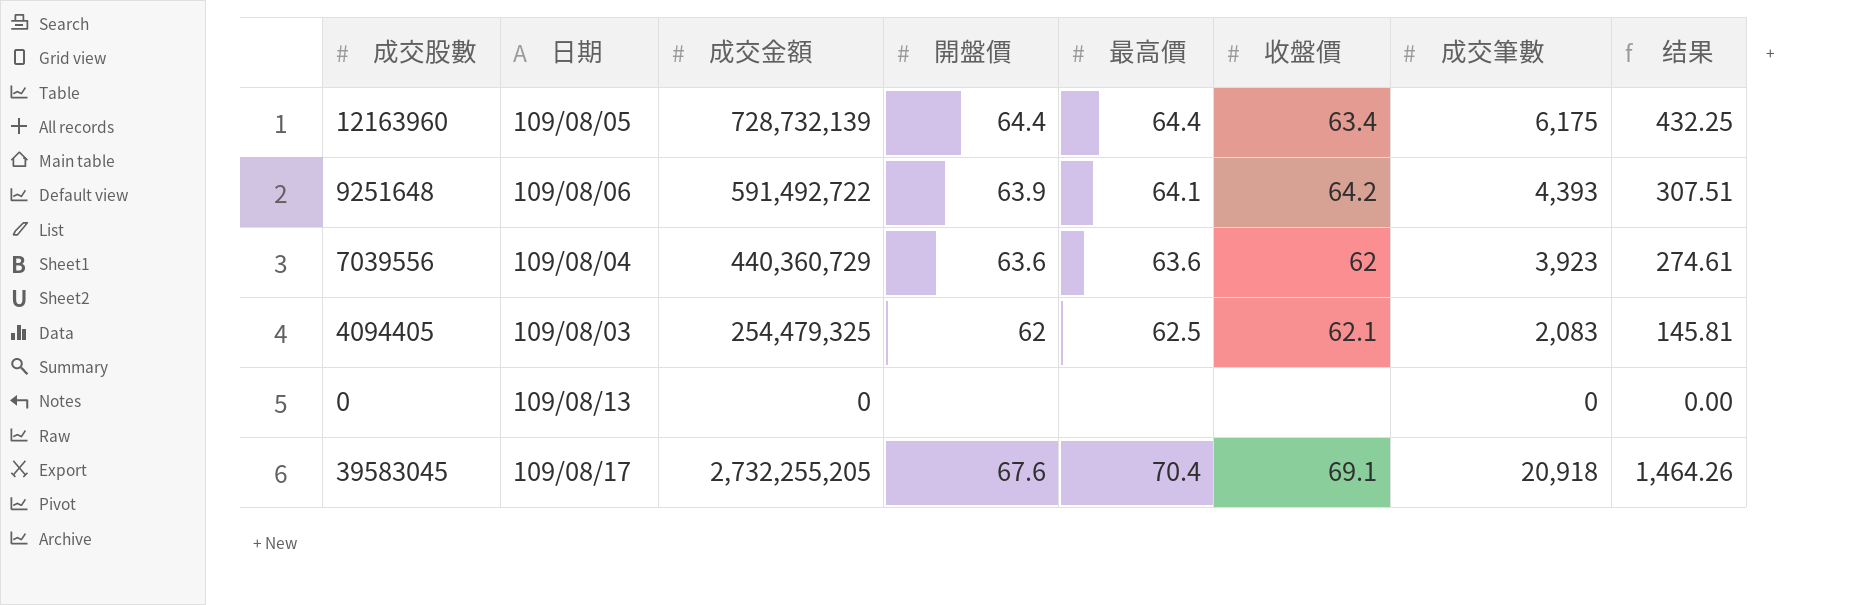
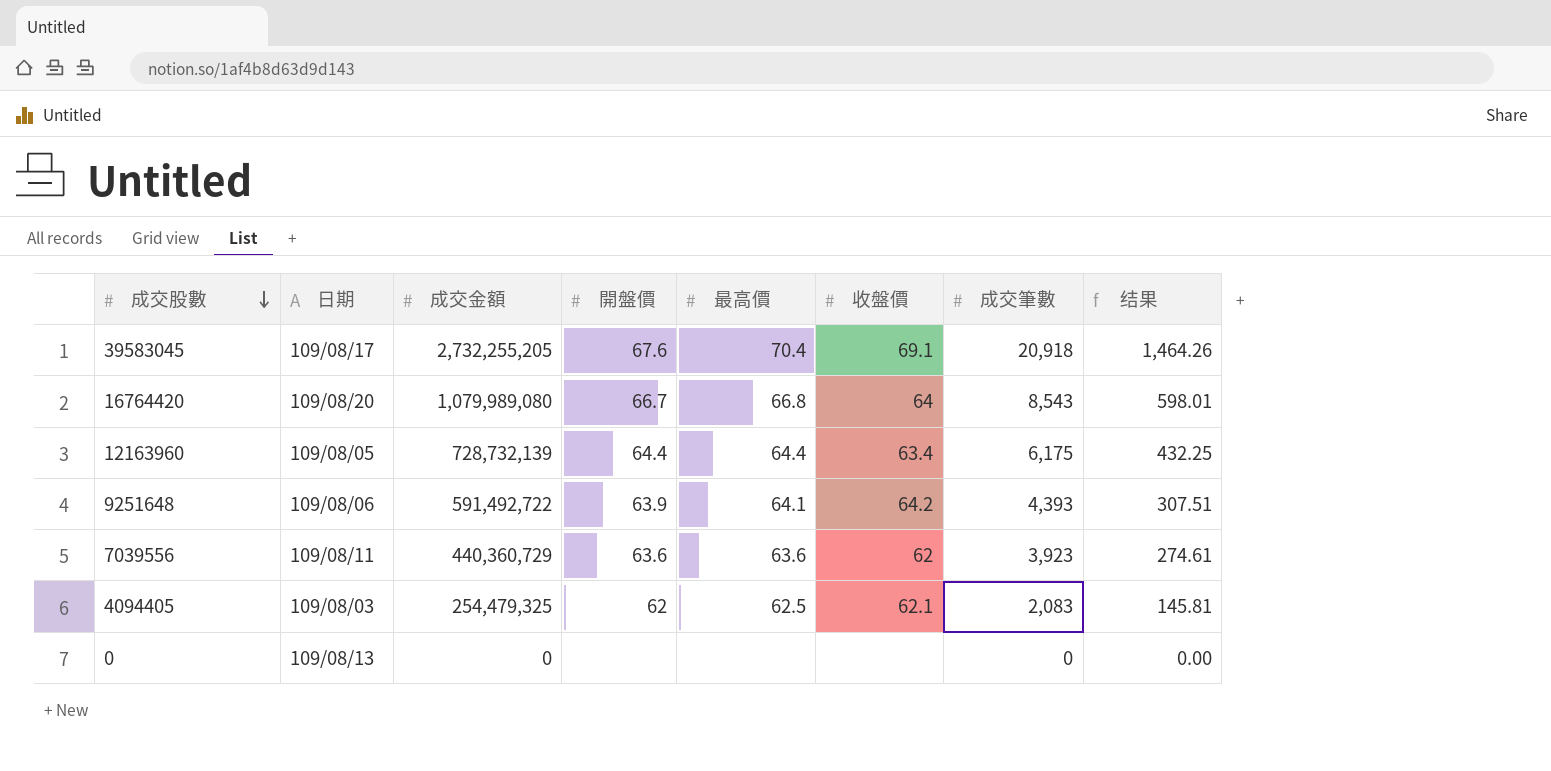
row order: none -> 成交股數 descending
row 16764420: none -> 109/08/20 | 1,079,989,080 | 66.7 | 66.8 | 64 | 8,543 | 598.01
7039556 | 日期: 109/08/04 -> 109/08/11

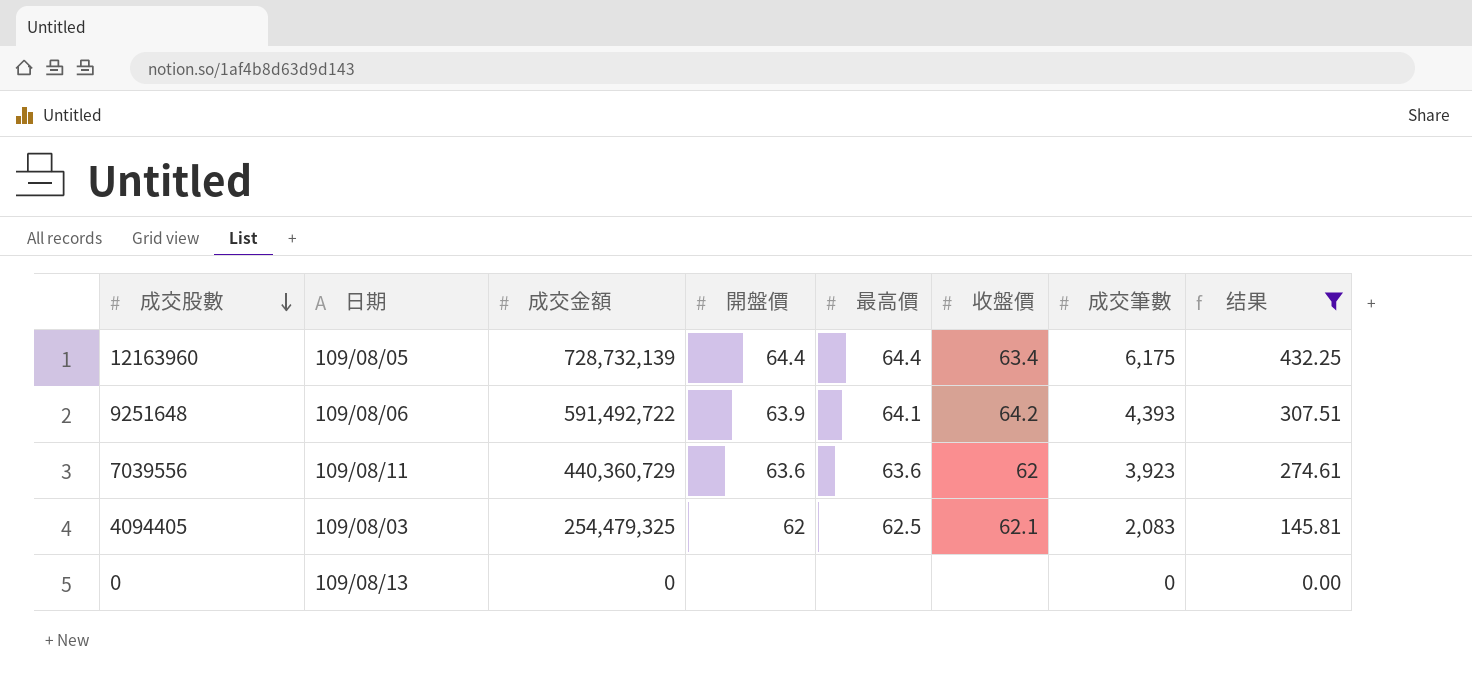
filter: none -> 结果 <= 432.25

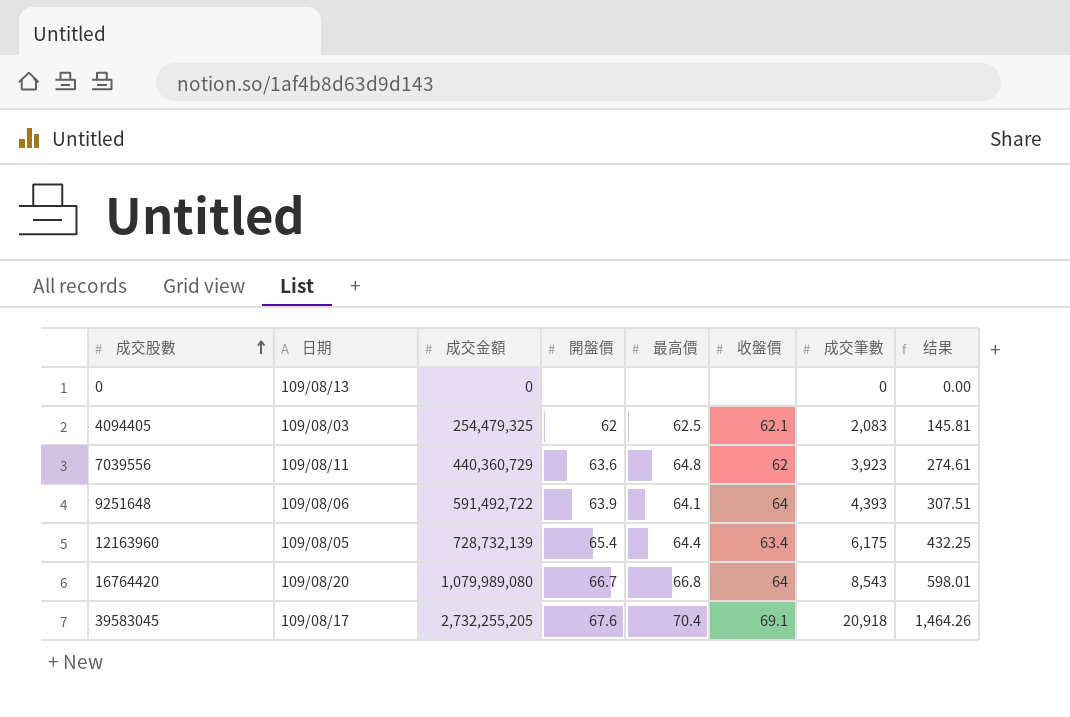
filter: 结果 <= 432.25 -> none
row order: 成交股數 descending -> 成交股數 ascending
7039556 | 最高價: 63.6 -> 64.8
9251648 | 收盤價: 64.2 -> 64
12163960 | 開盤價: 64.4 -> 65.4

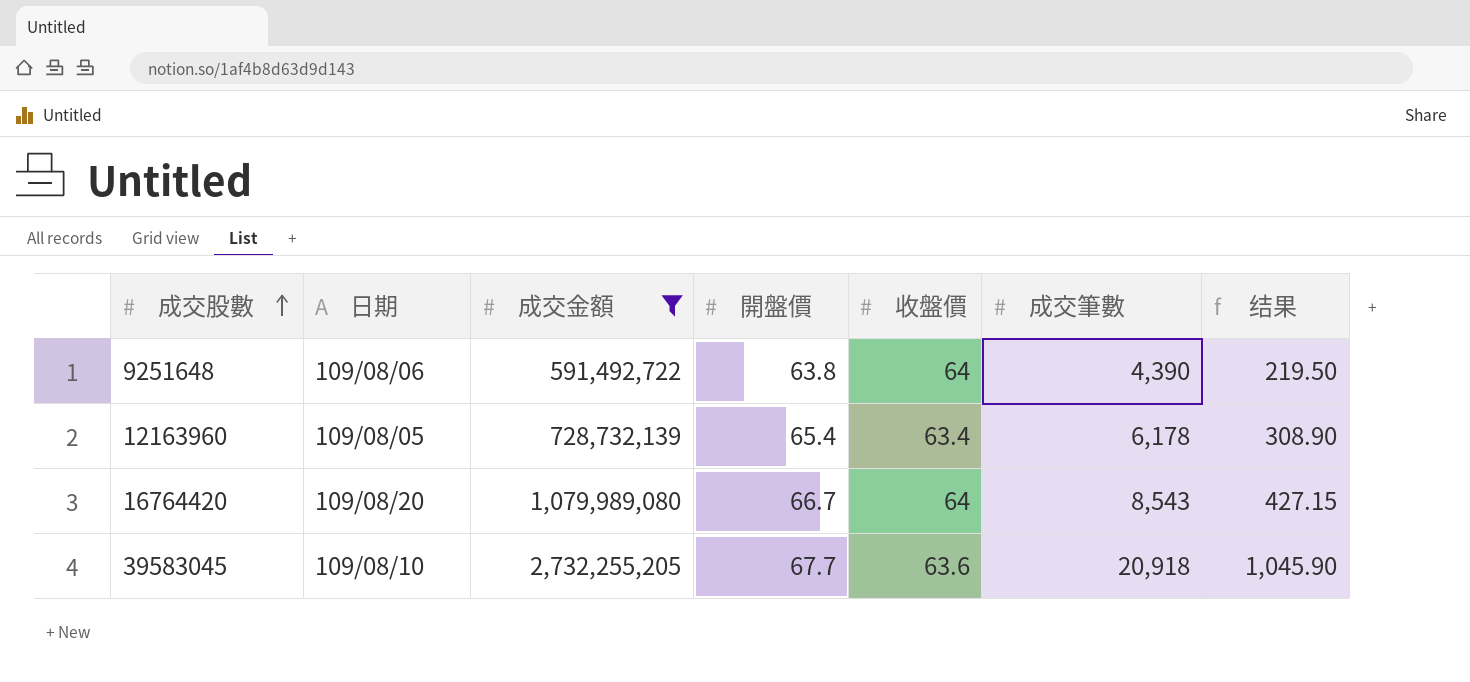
filter: none -> 成交金額 >= 591,492,722
column 最高價 | position: 5 -> none
column 结果 | formula: [成交筆數] * 0.07 -> [成交筆數] * 0.05
9251648 | 開盤價: 63.9 -> 63.8
9251648 | 成交筆數: 4,393 -> 4,390
12163960 | 成交筆數: 6,175 -> 6,178
39583045 | 日期: 109/08/17 -> 109/08/10
39583045 | 開盤價: 67.6 -> 67.7
39583045 | 收盤價: 69.1 -> 63.6

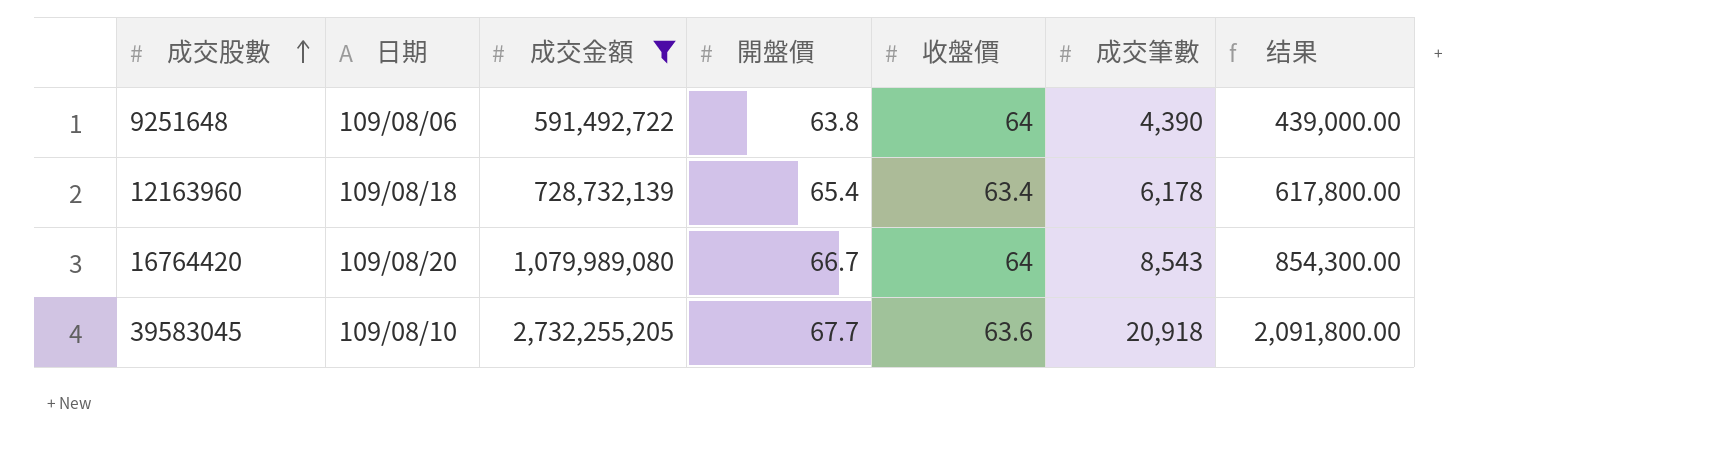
column 结果 | formula: [成交筆數] * 0.05 -> [成交筆數] * 100
12163960 | 日期: 109/08/05 -> 109/08/18

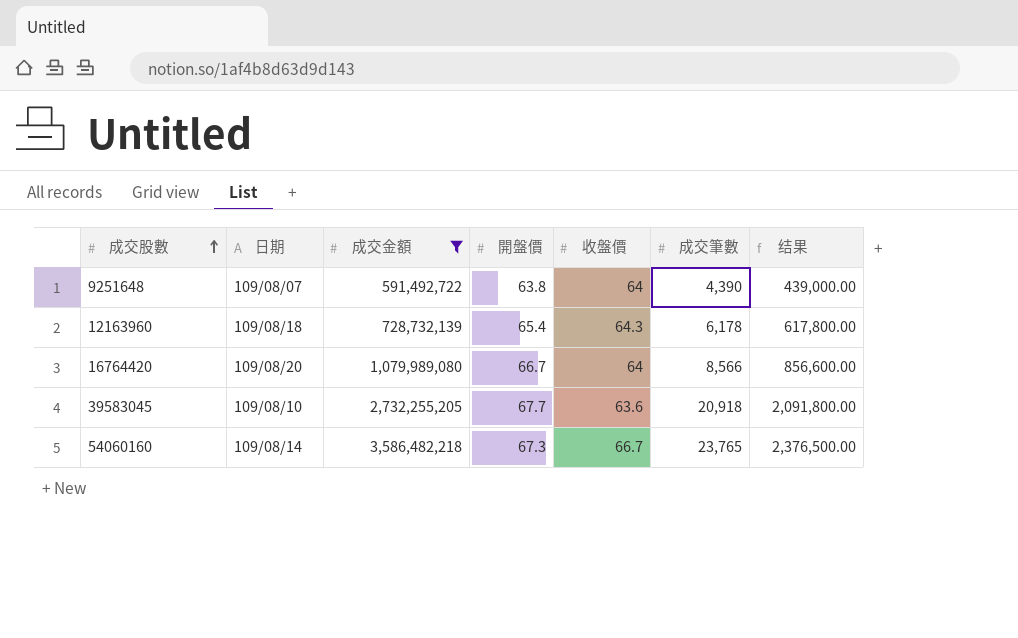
9251648 | 日期: 109/08/06 -> 109/08/07
12163960 | 收盤價: 63.4 -> 64.3
16764420 | 成交筆數: 8,543 -> 8,566
16764420 | 结果: 854,300.00 -> 856,600.00
row 54060160: none -> 109/08/14 | 3,586,482,218 | 67.3 | 66.7 | 23,765 | 2,376,500.00

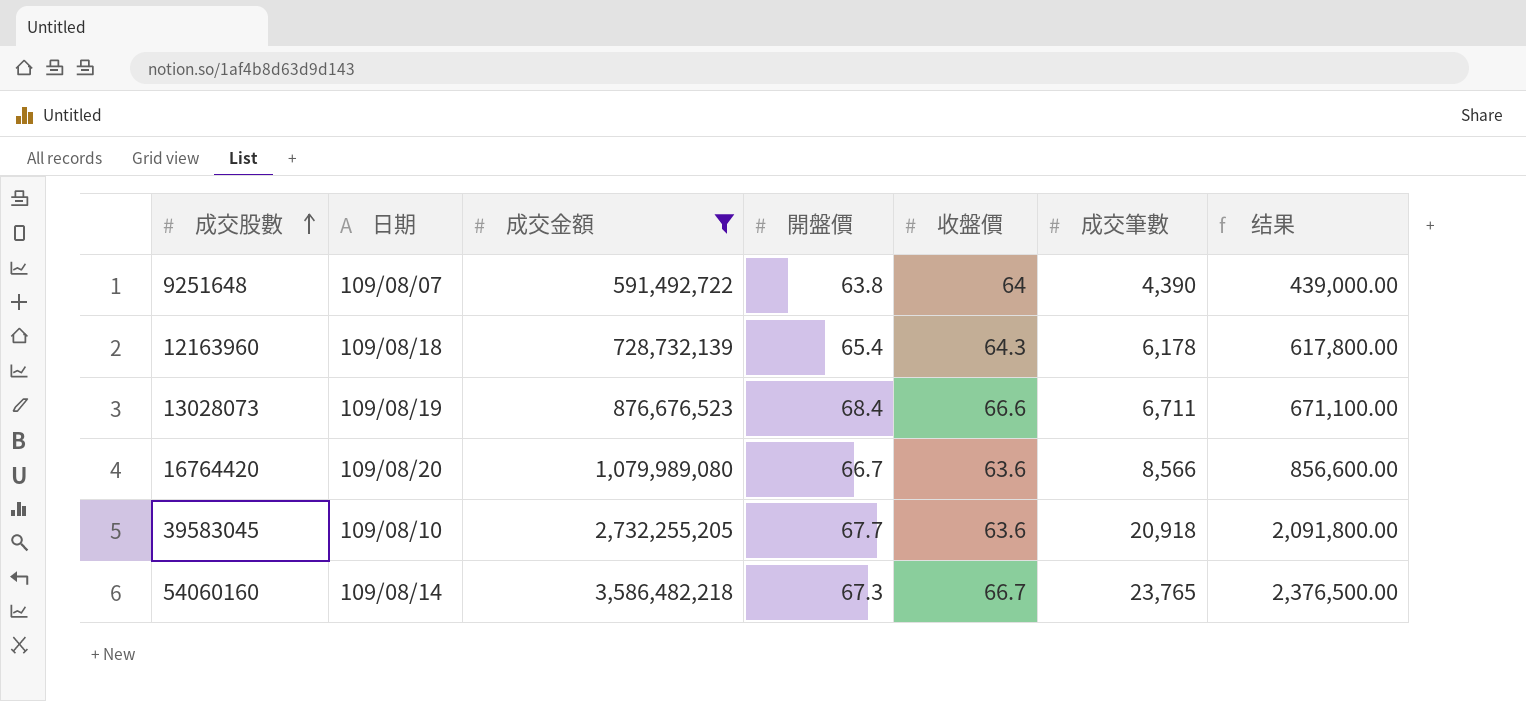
row 13028073: none -> 109/08/19 | 876,676,523 | 68.4 | 66.6 | 6,711 | 671,100.00
16764420 | 收盤價: 64 -> 63.6

